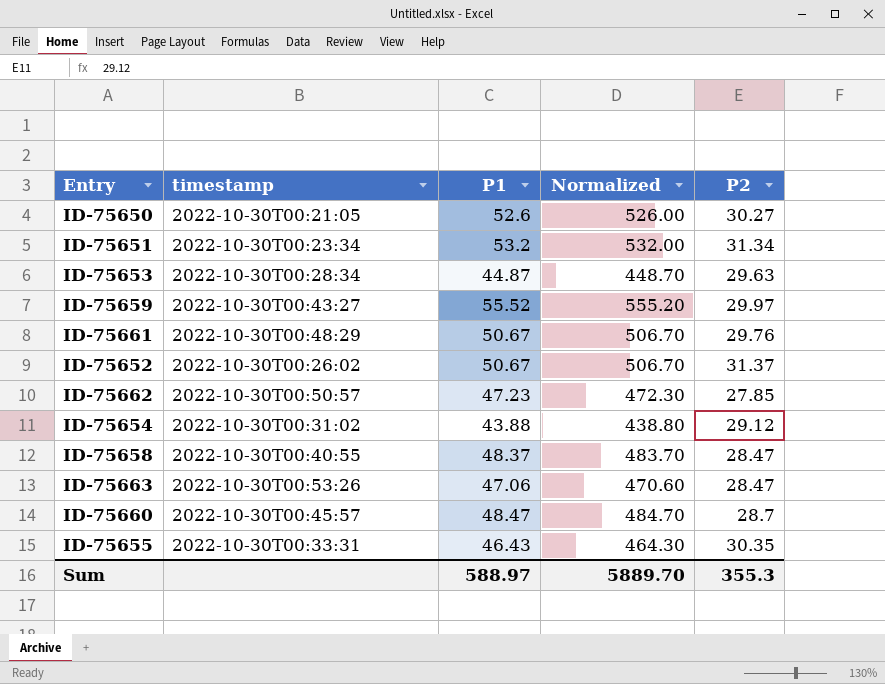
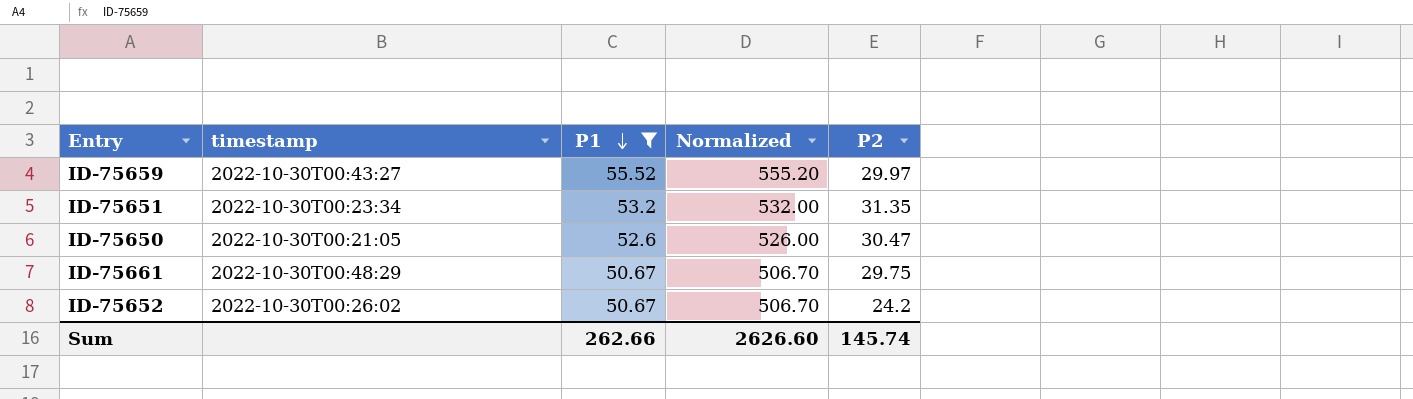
filter: none -> P1 >= 50.67
row order: none -> P1 descending
ID-75651 | P2: 31.34 -> 31.35
ID-75650 | P2: 30.27 -> 30.47
ID-75661 | P2: 29.76 -> 29.75
ID-75652 | P2: 31.37 -> 24.2
Sum | P1: 588.97 -> 262.66
Sum | Normalized: 5889.70 -> 2626.60
Sum | P2: 355.3 -> 145.74

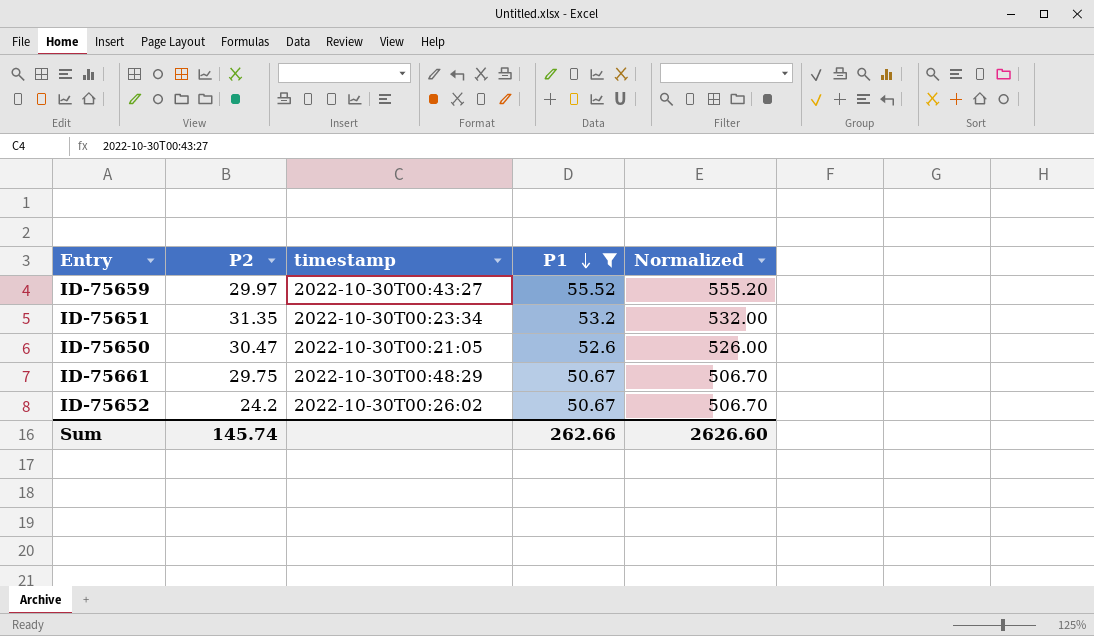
column P2 | position: 5 -> 2

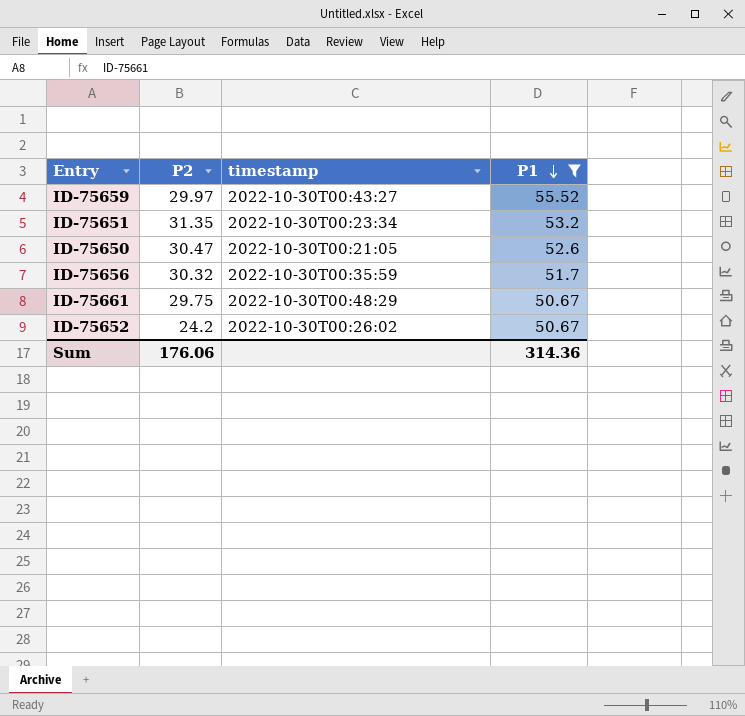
column Normalized | formula: [P1] * 10 -> none
row ID-75656: none -> 30.32 | 2022-10-30T00:35:59 | 51.7
Sum | P2: 145.74 -> 176.06
Sum | P1: 262.66 -> 314.36

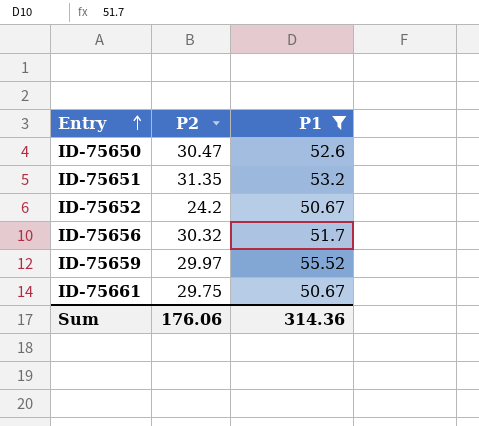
row order: P1 descending -> Entry ascending
column timestamp | position: 3 -> none

